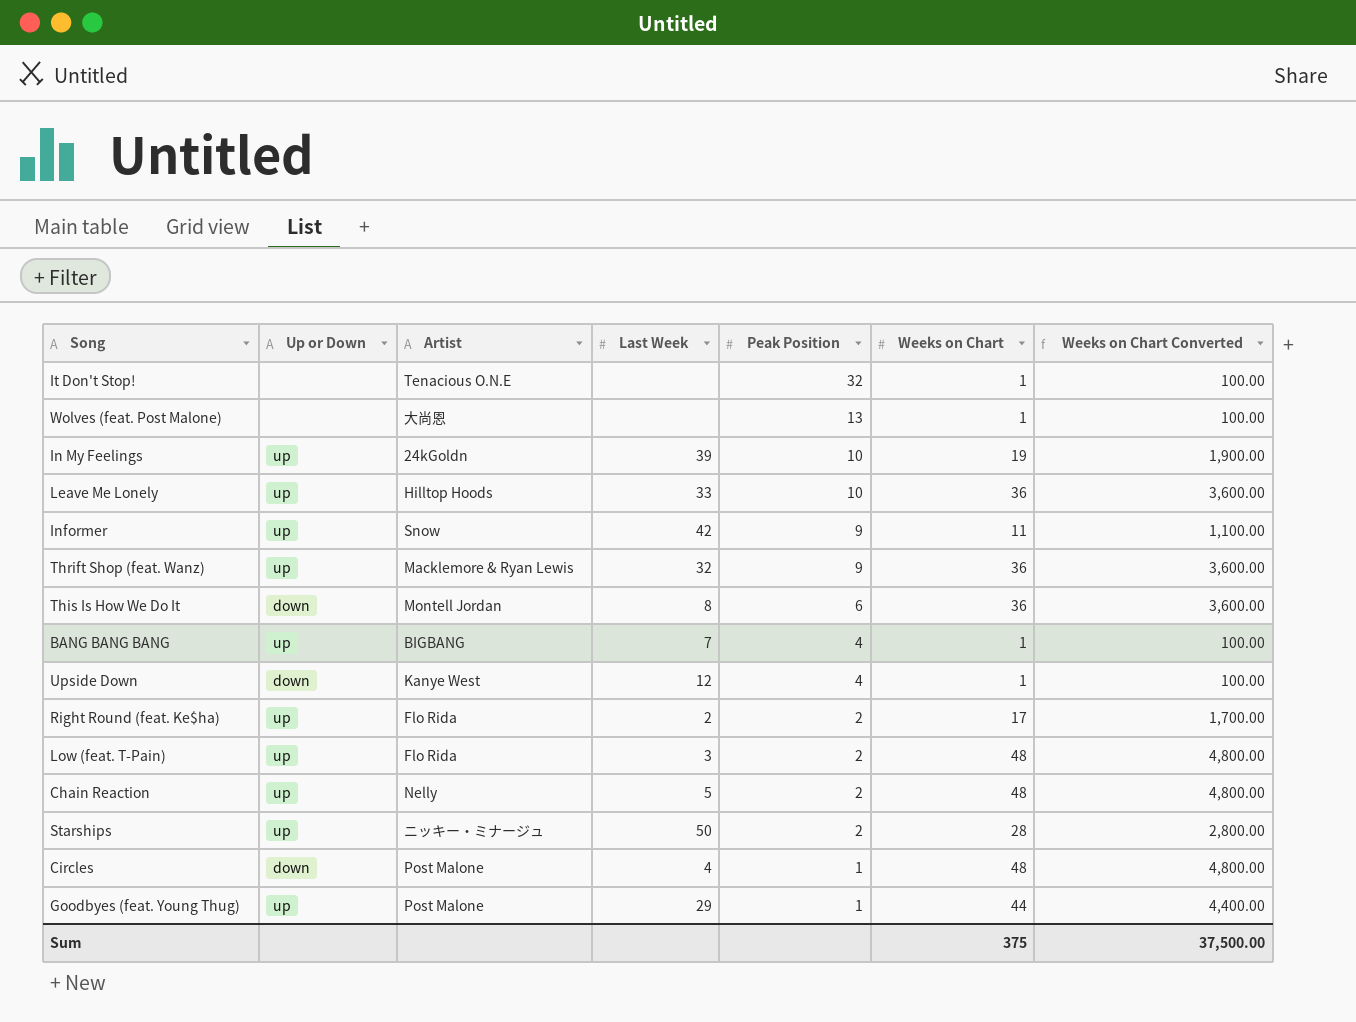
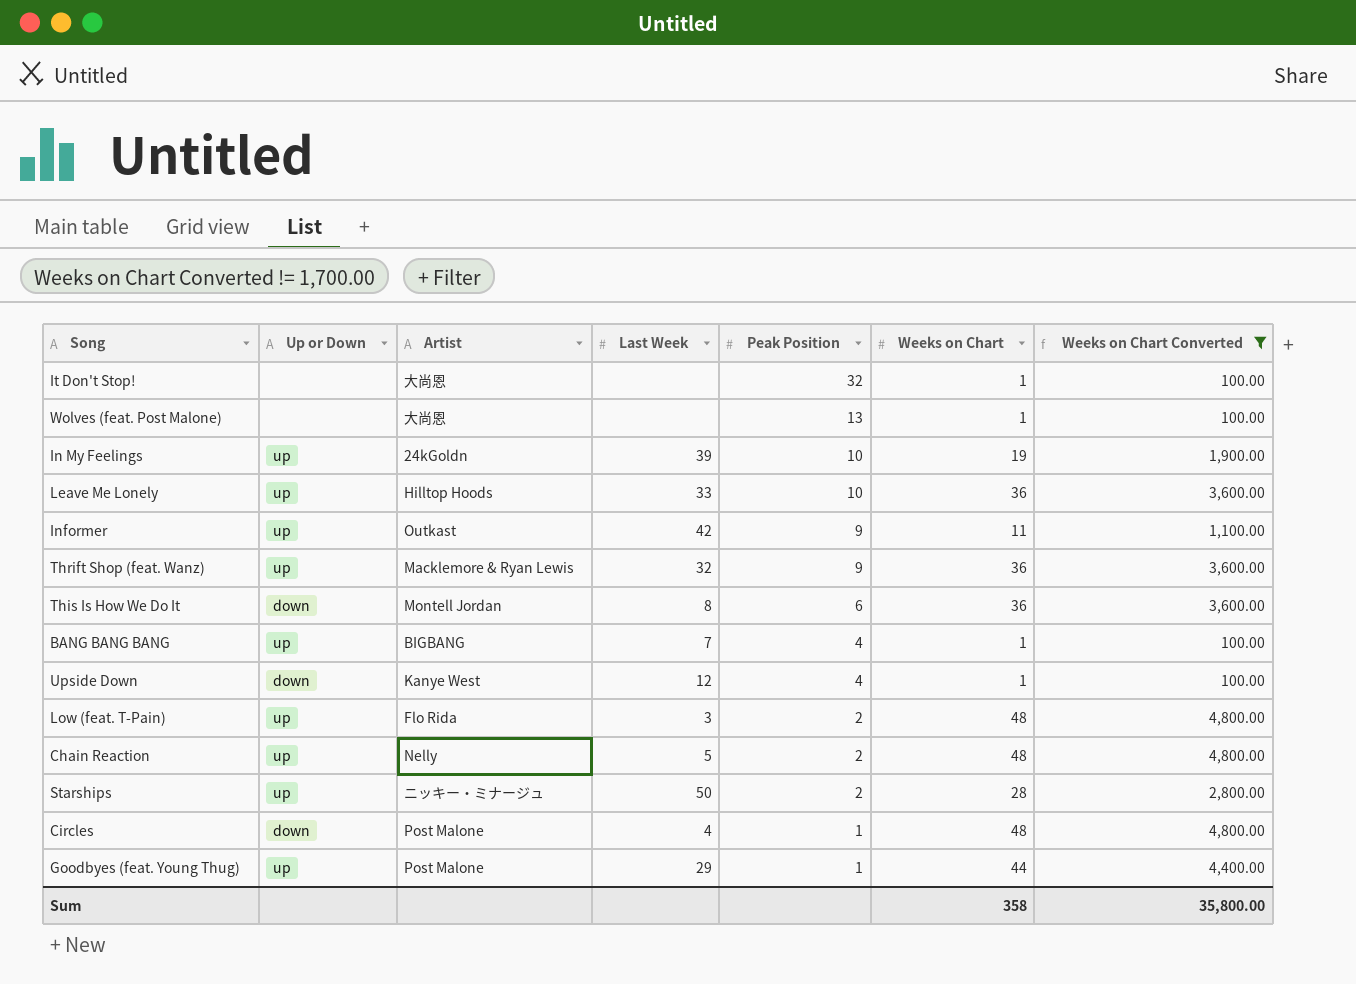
filter: none -> Weeks on Chart Converted != 1,700.00
It Don't Stop! | Artist: Tenacious O.N.E -> 大尚恩
Informer | Artist: Snow -> Outkast
Sum | Weeks on Chart: 375 -> 358
Sum | Weeks on Chart Converted: 37,500.00 -> 35,800.00

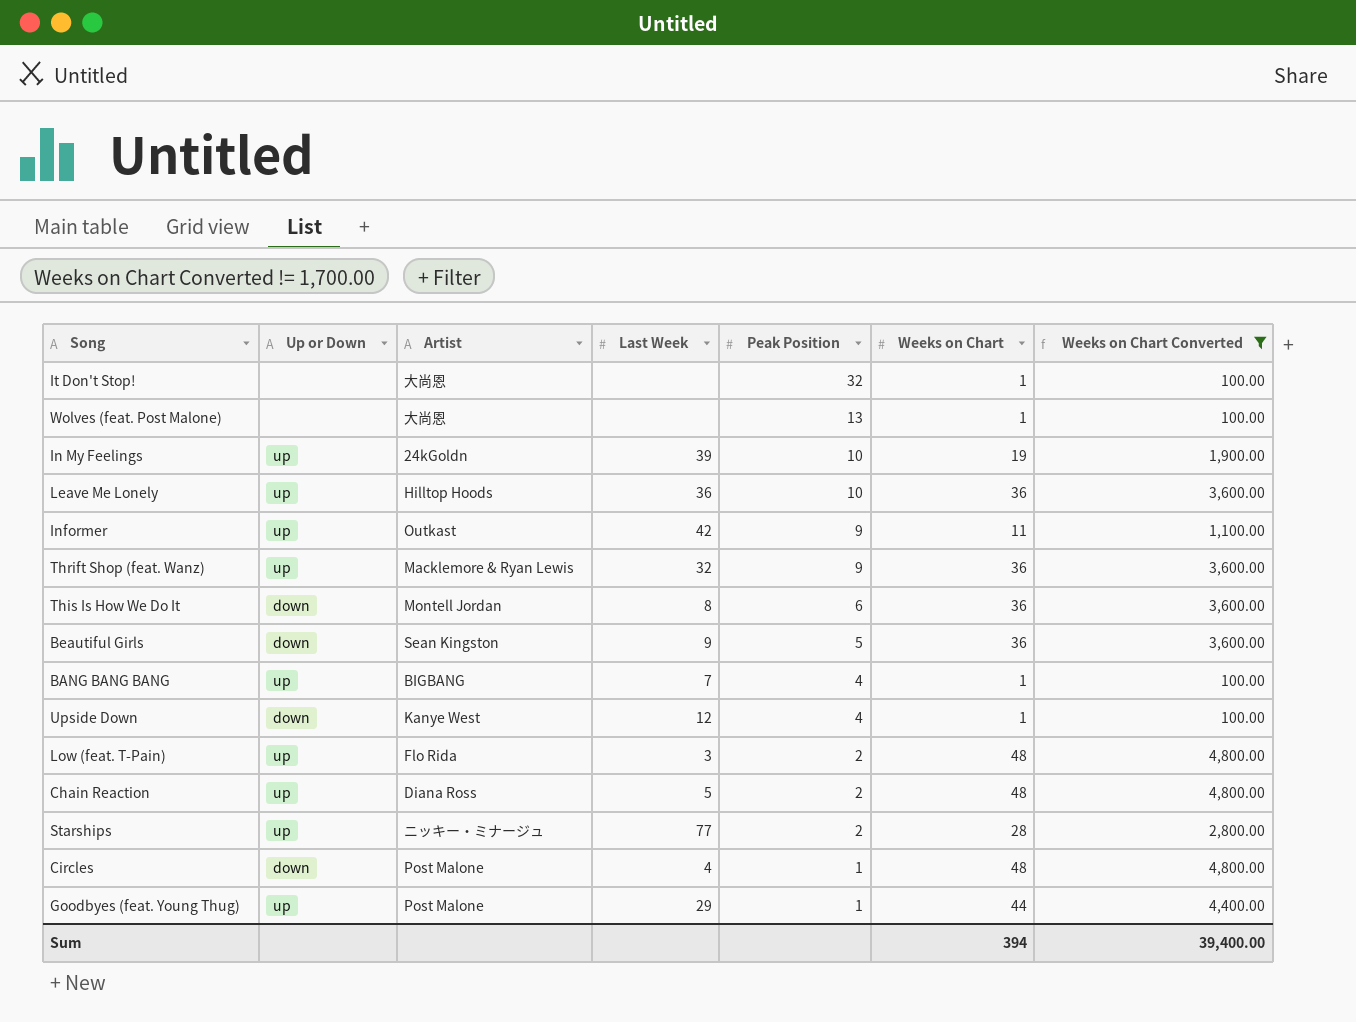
Leave Me Lonely | Last Week: 33 -> 36
row Beautiful Girls: none -> down | Sean Kingston | 9 | 5 | 36 | 3,600.00
Chain Reaction | Artist: Nelly -> Diana Ross
Starships | Last Week: 50 -> 77
Sum | Weeks on Chart: 358 -> 394
Sum | Weeks on Chart Converted: 35,800.00 -> 39,400.00

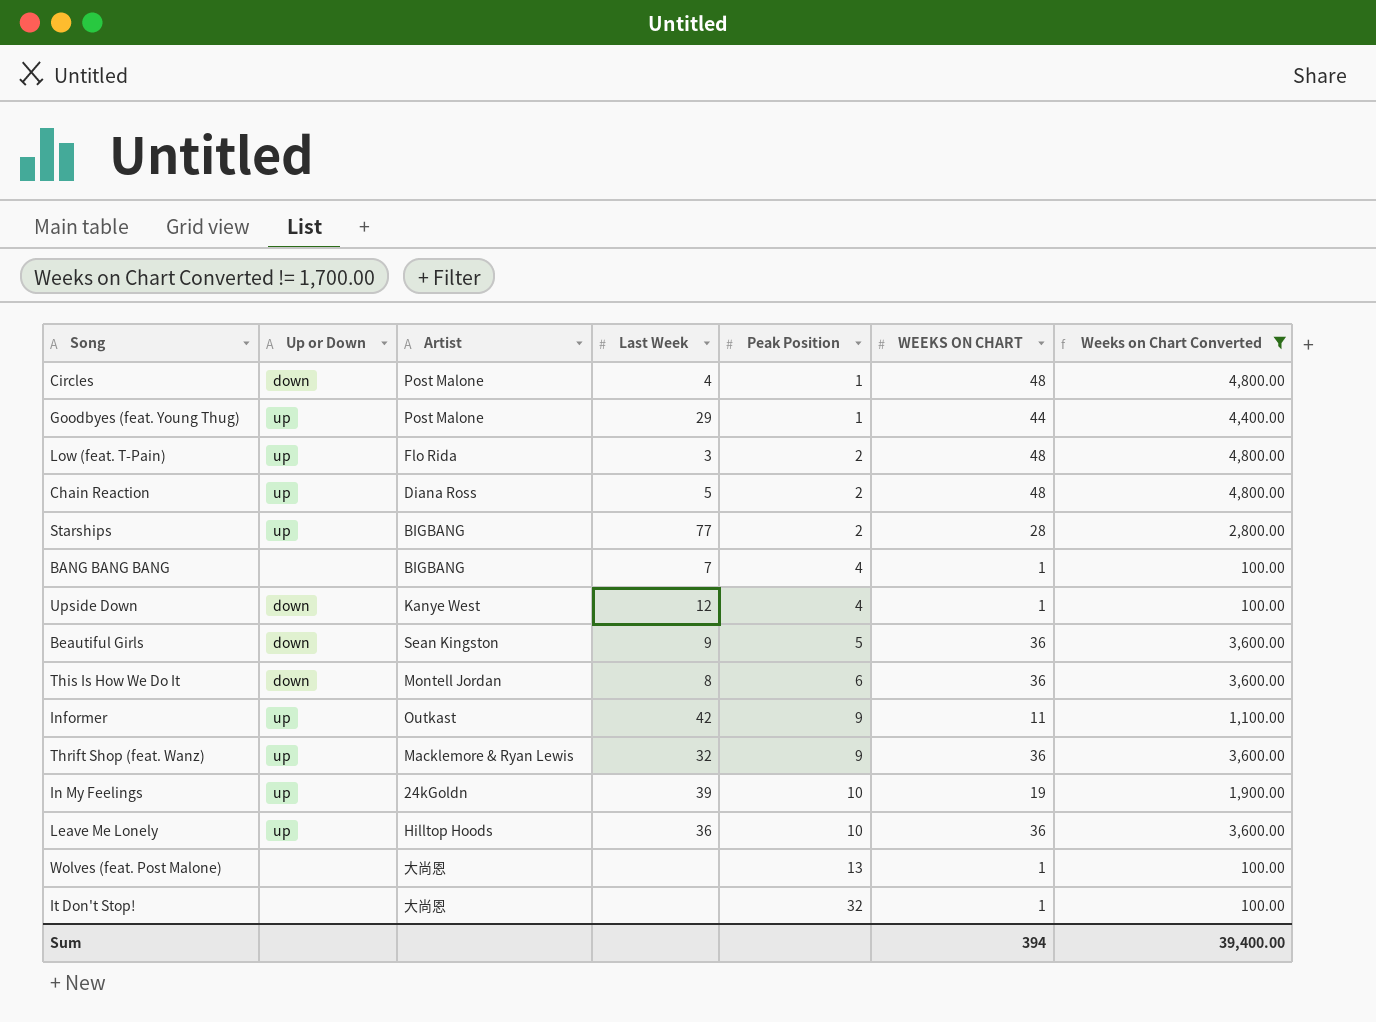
row order: Peak Position descending -> Peak Position ascending
column name: Weeks on Chart -> WEEKS ON CHART
Starships | Artist: ニッキー・ミナージュ -> BIGBANG
BANG BANG BANG | Up or Down: up -> none

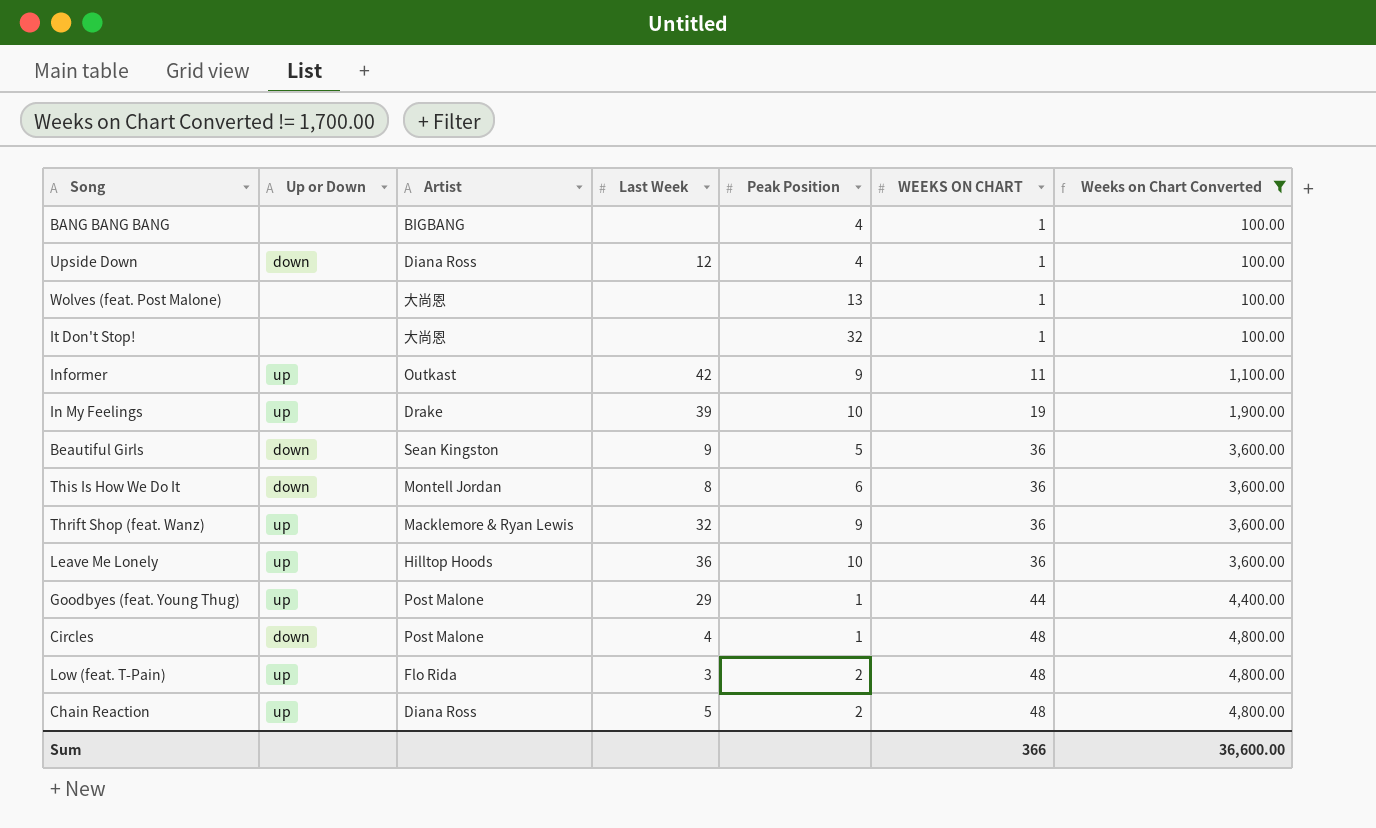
row order: Peak Position ascending -> WEEKS ON CHART ascending
row Starships: up | BIGBANG | 77 | 2 | 28 | 2,800.00 -> none
BANG BANG BANG | Last Week: 7 -> none
Upside Down | Artist: Kanye West -> Diana Ross
In My Feelings | Artist: 24kGoldn -> Drake
Sum | WEEKS ON CHART: 394 -> 366
Sum | Weeks on Chart Converted: 39,400.00 -> 36,600.00

